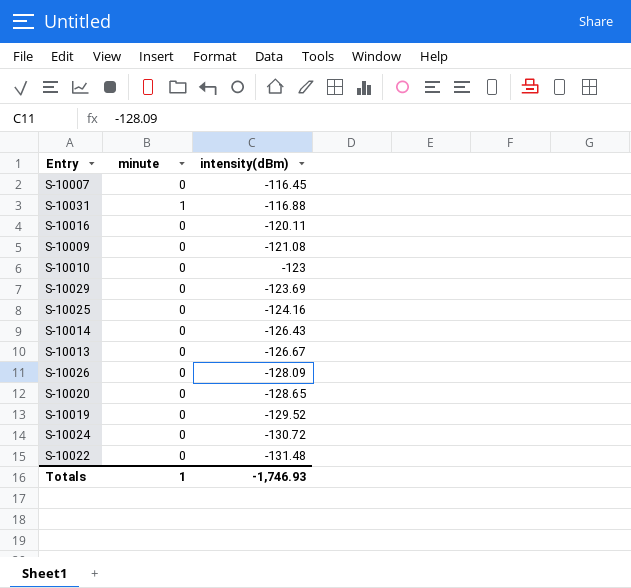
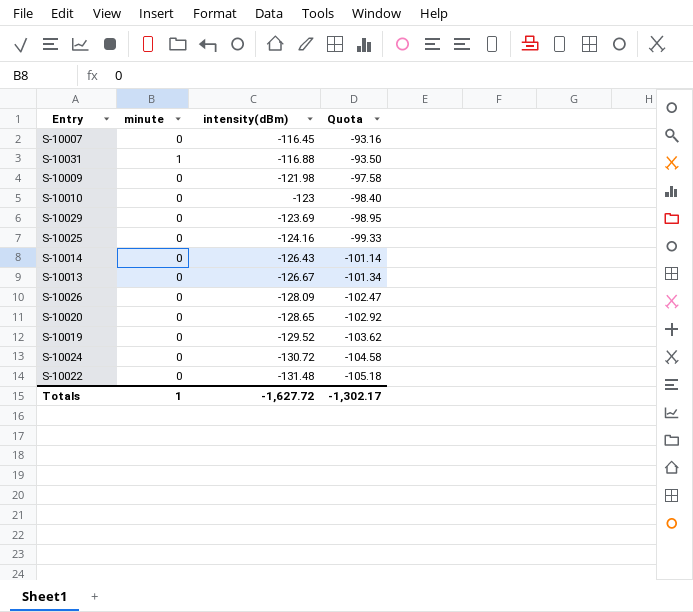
column Quota | formula: none -> [intensity(dBm)] * 0.8
row S-10016: 0 | -120.11 -> none
S-10009 | intensity(dBm): -121.08 -> -121.98
Totals | intensity(dBm): -1,746.93 -> -1,627.72

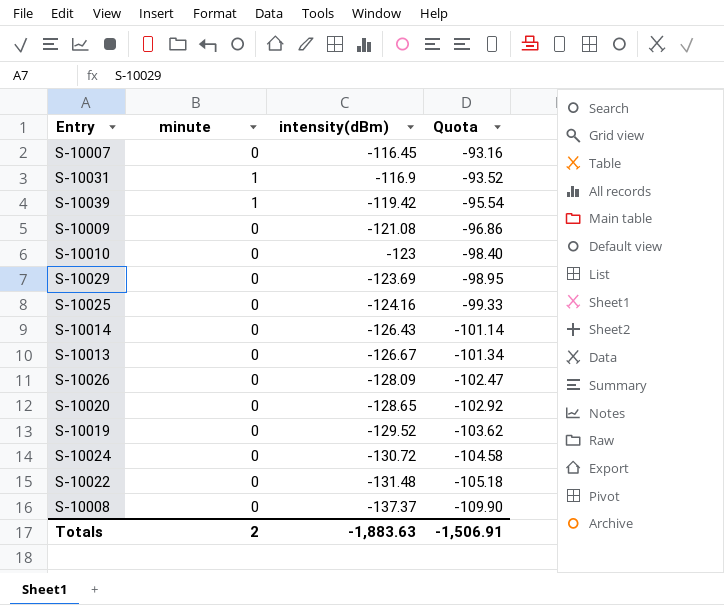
S-10031 | intensity(dBm): -116.88 -> -116.9
S-10031 | Quota: -93.50 -> -93.52
row S-10039: none -> 1 | -119.42 | -95.54
S-10009 | intensity(dBm): -121.98 -> -121.08
S-10009 | Quota: -97.58 -> -96.86
row S-10008: none -> 0 | -137.37 | -109.90
Totals | minute: 1 -> 2
Totals | intensity(dBm): -1,627.72 -> -1,883.63
Totals | Quota: -1,302.17 -> -1,506.91

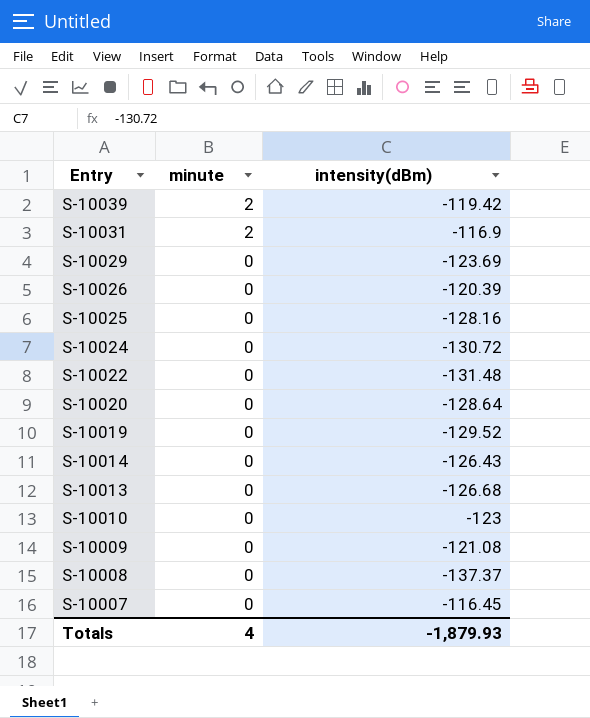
row order: intensity(dBm) descending -> Entry descending
column Quota | formula: [intensity(dBm)] * 0.8 -> none
S-10039 | minute: 1 -> 2
S-10031 | minute: 1 -> 2
S-10026 | intensity(dBm): -128.09 -> -120.39
S-10025 | intensity(dBm): -124.16 -> -128.16
S-10020 | intensity(dBm): -128.65 -> -128.64
S-10013 | intensity(dBm): -126.67 -> -126.68
Totals | minute: 2 -> 4
Totals | intensity(dBm): -1,883.63 -> -1,879.93

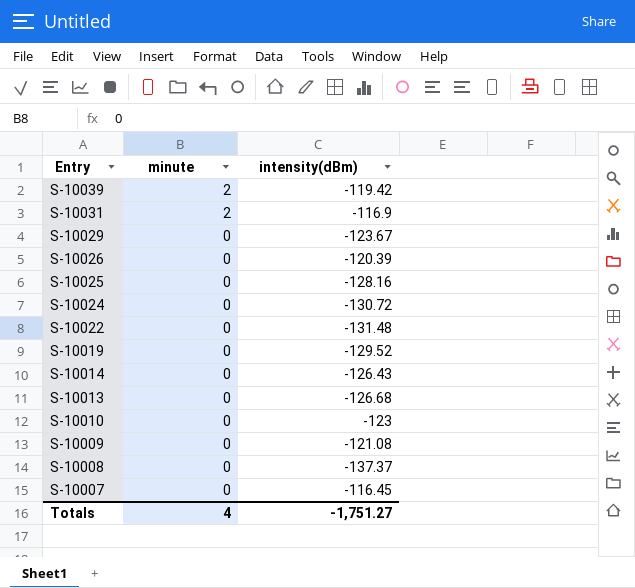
row S-10020: 0 | -128.64 -> none
S-10029 | intensity(dBm): -123.69 -> -123.67
Totals | intensity(dBm): -1,879.93 -> -1,751.27

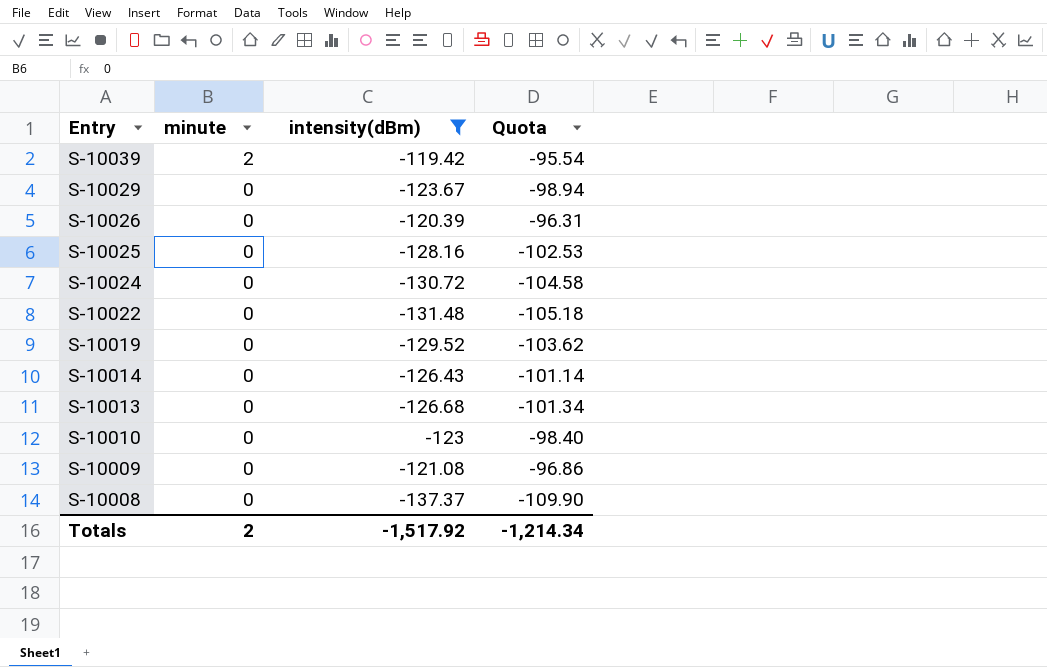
filter: none -> intensity(dBm) <= -119.42
column Quota | formula: none -> [intensity(dBm)] * 0.8
Totals | minute: 4 -> 2
Totals | intensity(dBm): -1,751.27 -> -1,517.92

